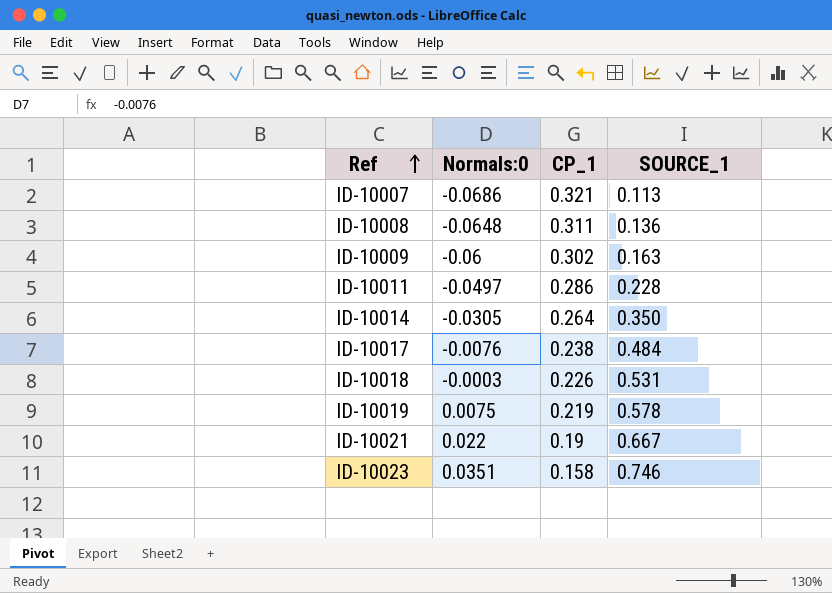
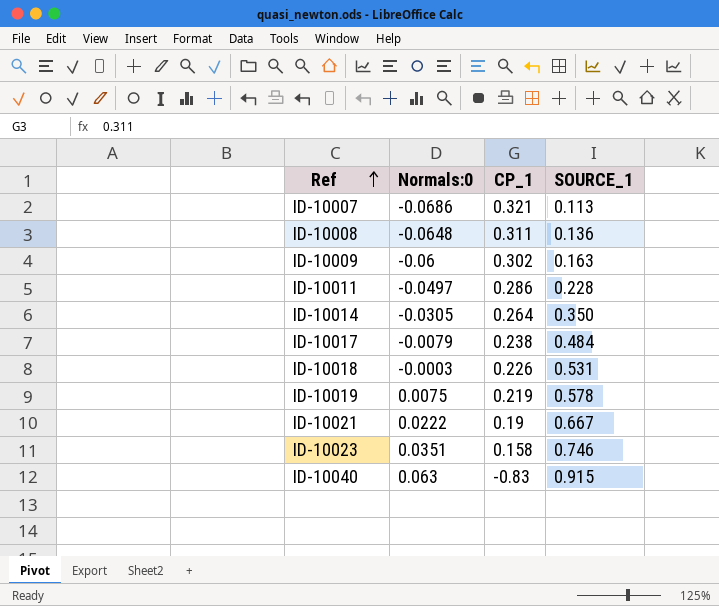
ID-10017 | Normals:0: -0.0076 -> -0.0079
ID-10021 | Normals:0: 0.022 -> 0.0222
row ID-10040: none -> 0.063 | -0.83 | 0.915

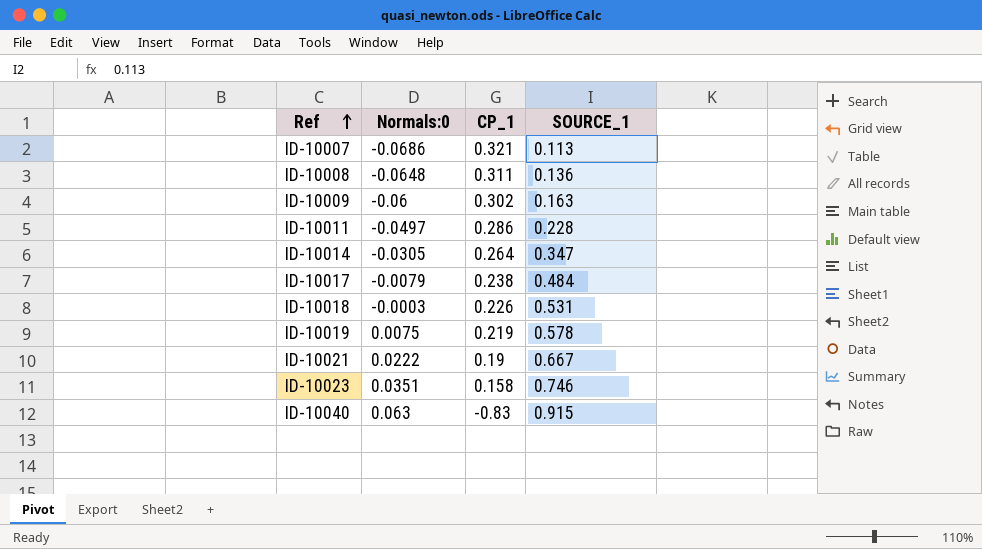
ID-10014 | SOURCE_1: 0.350 -> 0.347

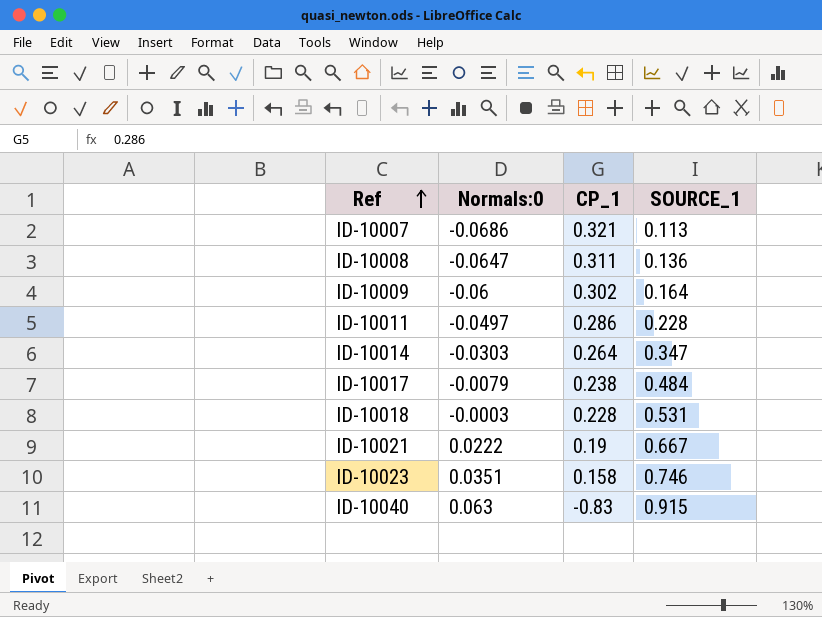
row ID-10019: 0.0075 | 0.219 | 0.578 -> none
ID-10008 | Normals:0: -0.0648 -> -0.0647
ID-10009 | SOURCE_1: 0.163 -> 0.164
ID-10014 | Normals:0: -0.0305 -> -0.0303
ID-10018 | CP_1: 0.226 -> 0.228

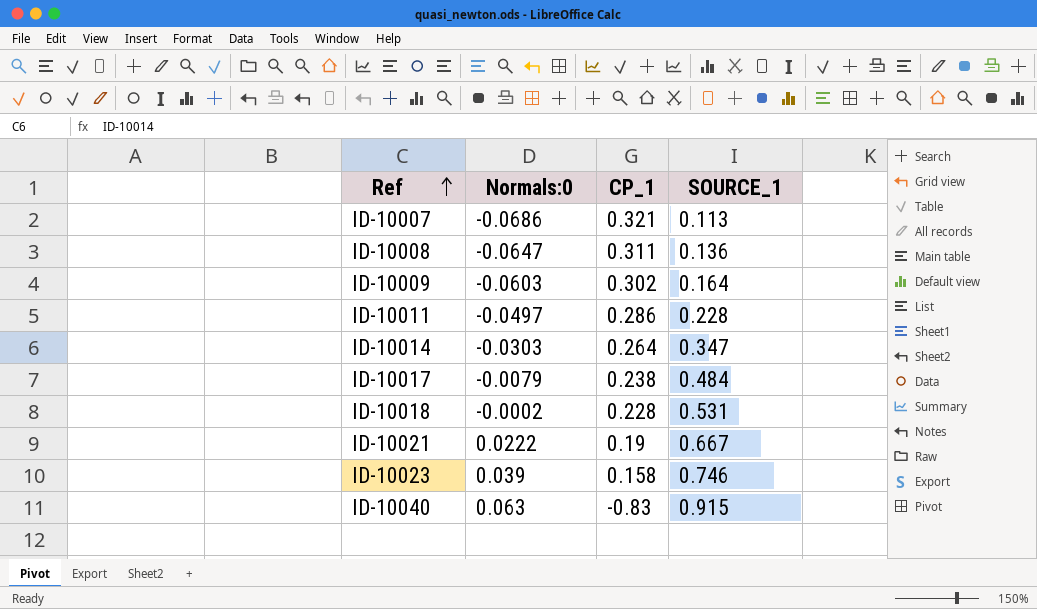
ID-10009 | Normals:0: -0.06 -> -0.0603
ID-10018 | Normals:0: -0.0003 -> -0.0002
ID-10023 | Normals:0: 0.0351 -> 0.039

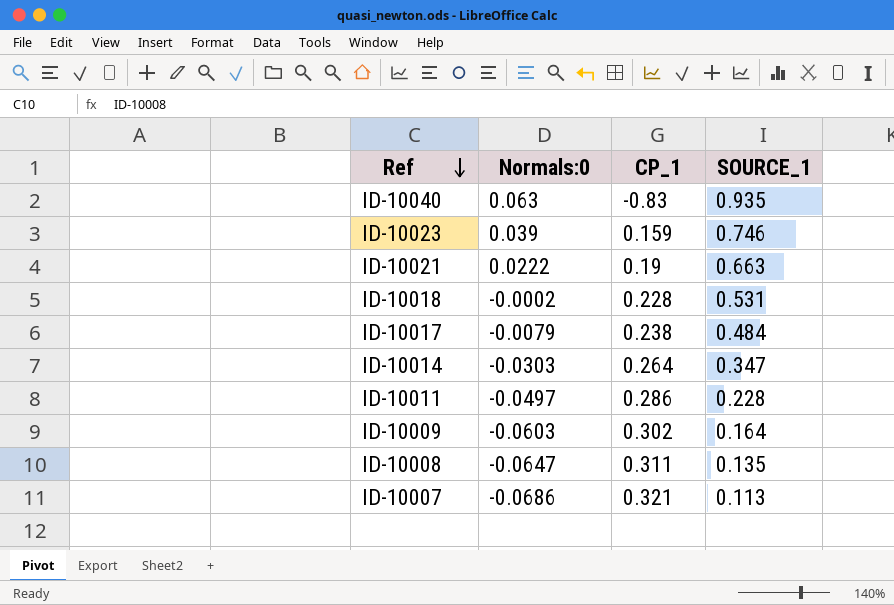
row order: Ref ascending -> Ref descending
ID-10040 | SOURCE_1: 0.915 -> 0.935
ID-10023 | CP_1: 0.158 -> 0.159
ID-10021 | SOURCE_1: 0.667 -> 0.663
ID-10008 | SOURCE_1: 0.136 -> 0.135

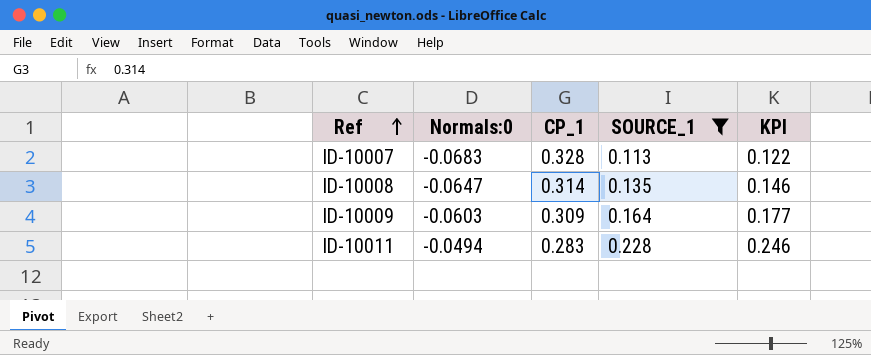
filter: none -> SOURCE_1 <= 0.228
row order: Ref descending -> Ref ascending
column KPI | formula: none -> [SOURCE_1] * 1.08
ID-10007 | Normals:0: -0.0686 -> -0.0683
ID-10007 | CP_1: 0.321 -> 0.328
ID-10008 | CP_1: 0.311 -> 0.314
ID-10009 | CP_1: 0.302 -> 0.309
ID-10011 | Normals:0: -0.0497 -> -0.0494
ID-10011 | CP_1: 0.286 -> 0.283

